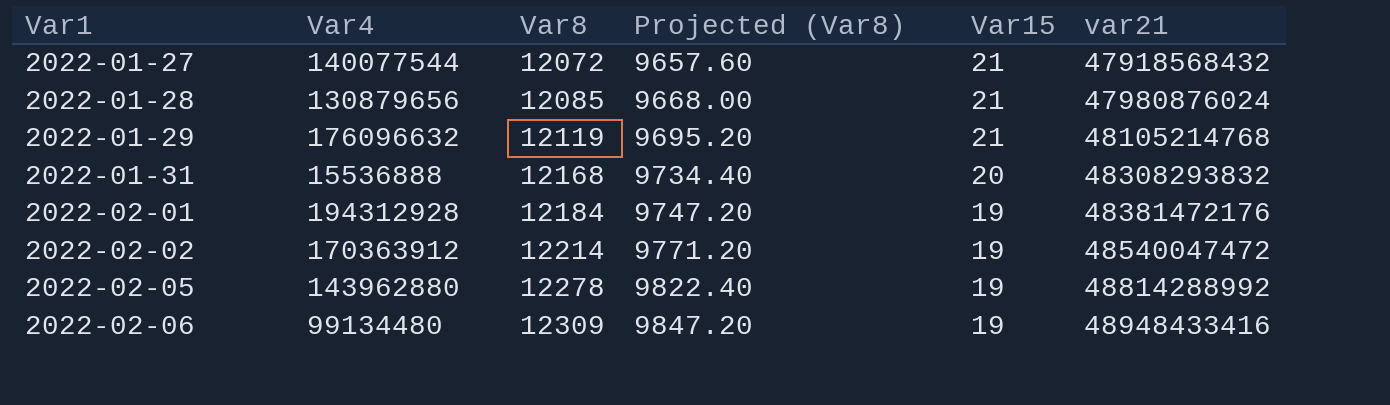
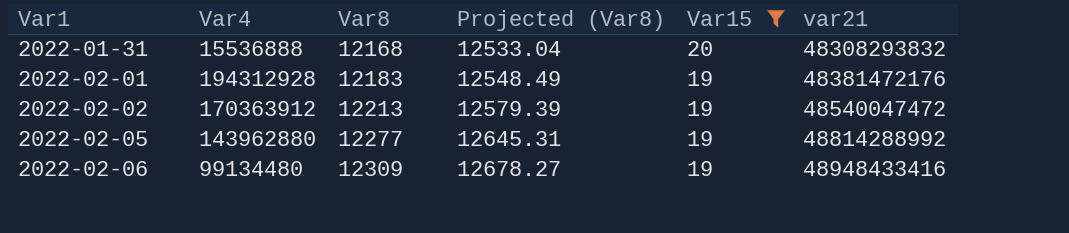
filter: none -> Var15 != 21
column Projected (Var8) | formula: [Var8] * 0.8 -> [Var8] * 1.03
2022-02-01 | Var8: 12184 -> 12183
2022-02-02 | Var8: 12214 -> 12213
2022-02-05 | Var8: 12278 -> 12277

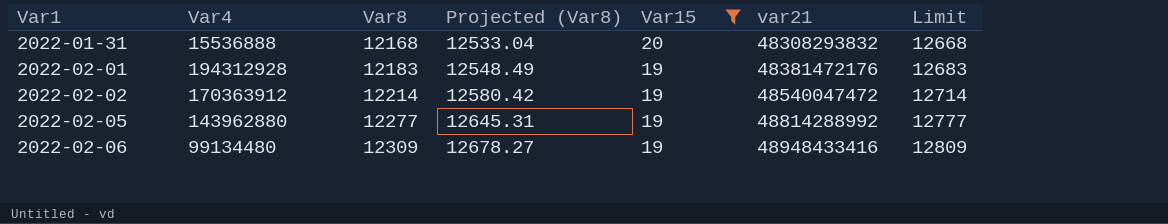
column Limit | formula: none -> [Var8] + 500
2022-02-02 | Var8: 12213 -> 12214
2022-02-02 | Projected (Var8): 12579.39 -> 12580.42

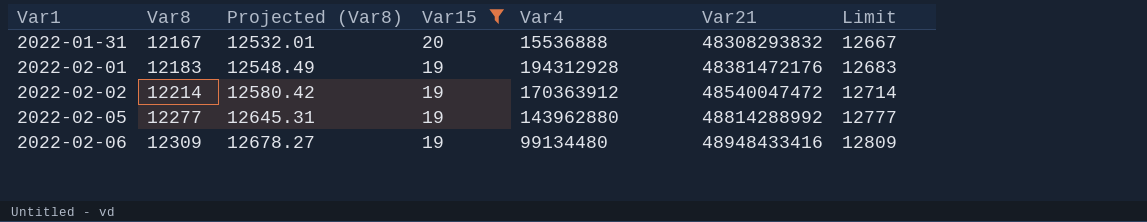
column Var4 | position: 2 -> 5
column name: var21 -> Var21
2022-01-31 | Var8: 12168 -> 12167
2022-01-31 | Projected (Var8): 12533.04 -> 12532.01
2022-01-31 | Limit: 12668 -> 12667

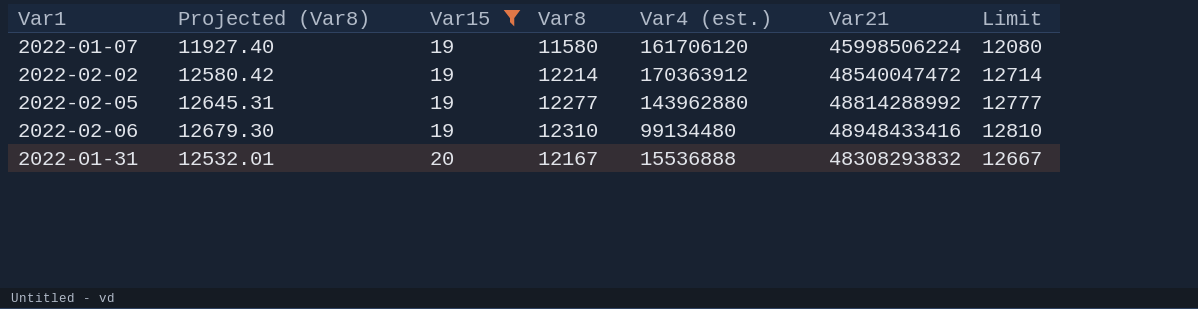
row order: Var1 ascending -> Var15 ascending
column Var8 | position: 2 -> 4
column name: Var4 -> Var4 (est.)
row 2022-02-01: 12183 | 12548.49 | 19 | 194312928 | 48381472176 | 12683 -> none
row 2022-01-07: none -> 11927.40 | 19 | 11580 | 161706120 | 45998506224 | 12080
2022-02-06 | Projected (Var8): 12678.27 -> 12679.30
2022-02-06 | Var8: 12309 -> 12310
2022-02-06 | Limit: 12809 -> 12810

